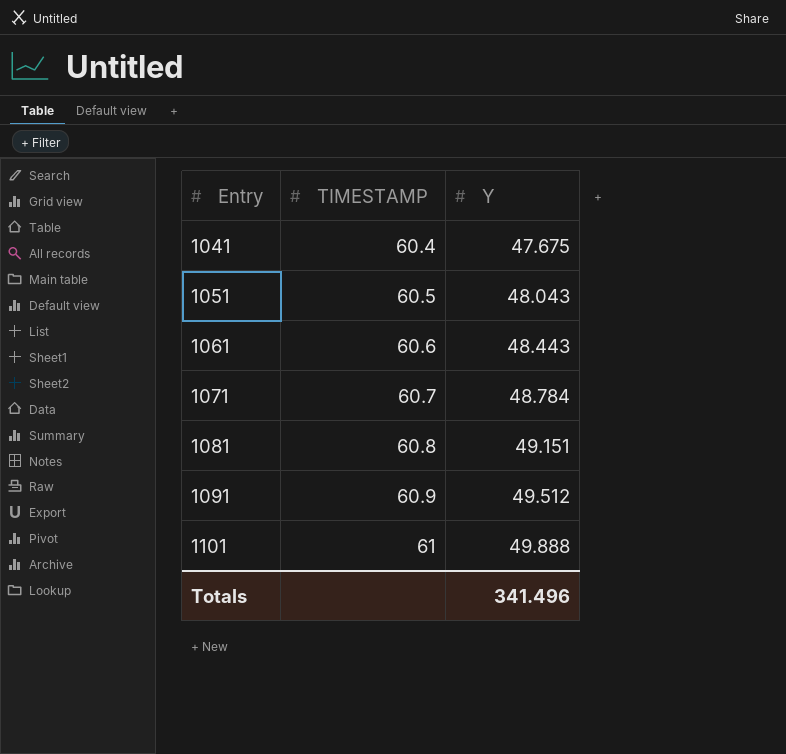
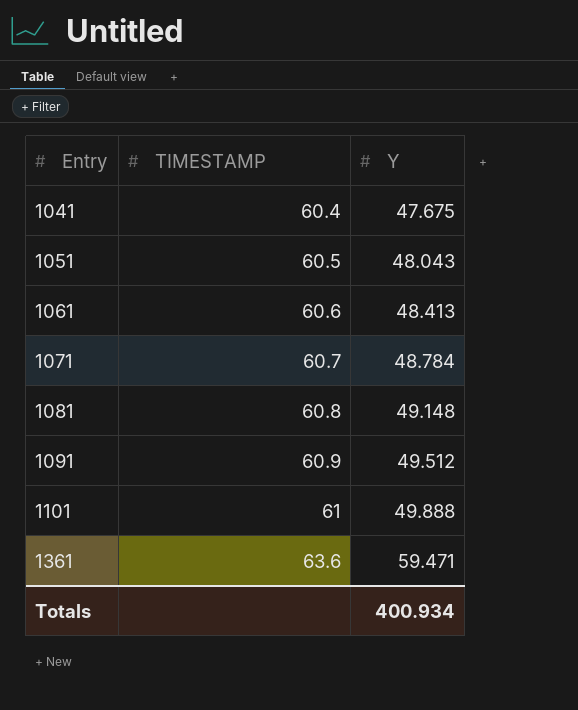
1061 | Y: 48.443 -> 48.413
1081 | Y: 49.151 -> 49.148
row 1361: none -> 63.6 | 59.471
Totals | Y: 341.496 -> 400.934

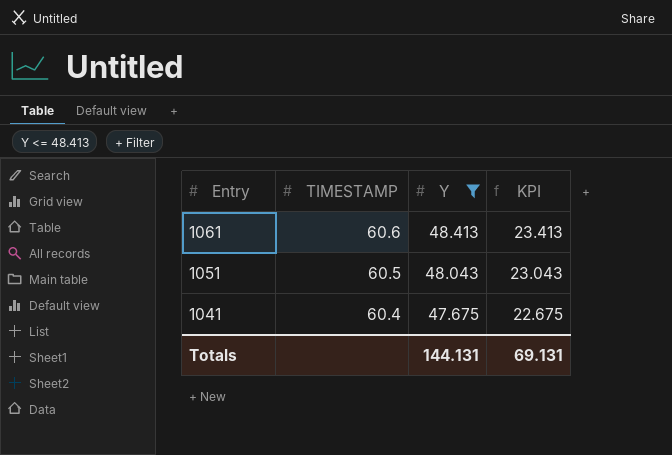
filter: none -> Y <= 48.413
row order: Entry ascending -> Entry descending
column KPI | formula: none -> [Y] - 25
Totals | Y: 400.934 -> 144.131

